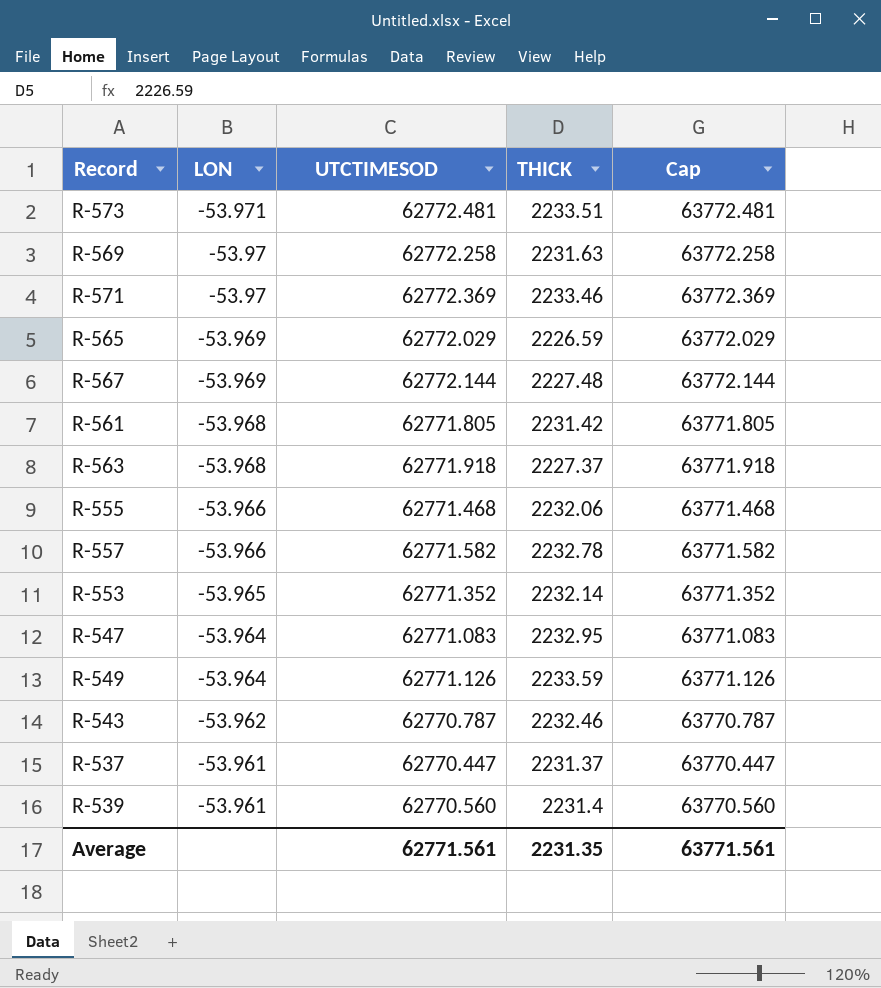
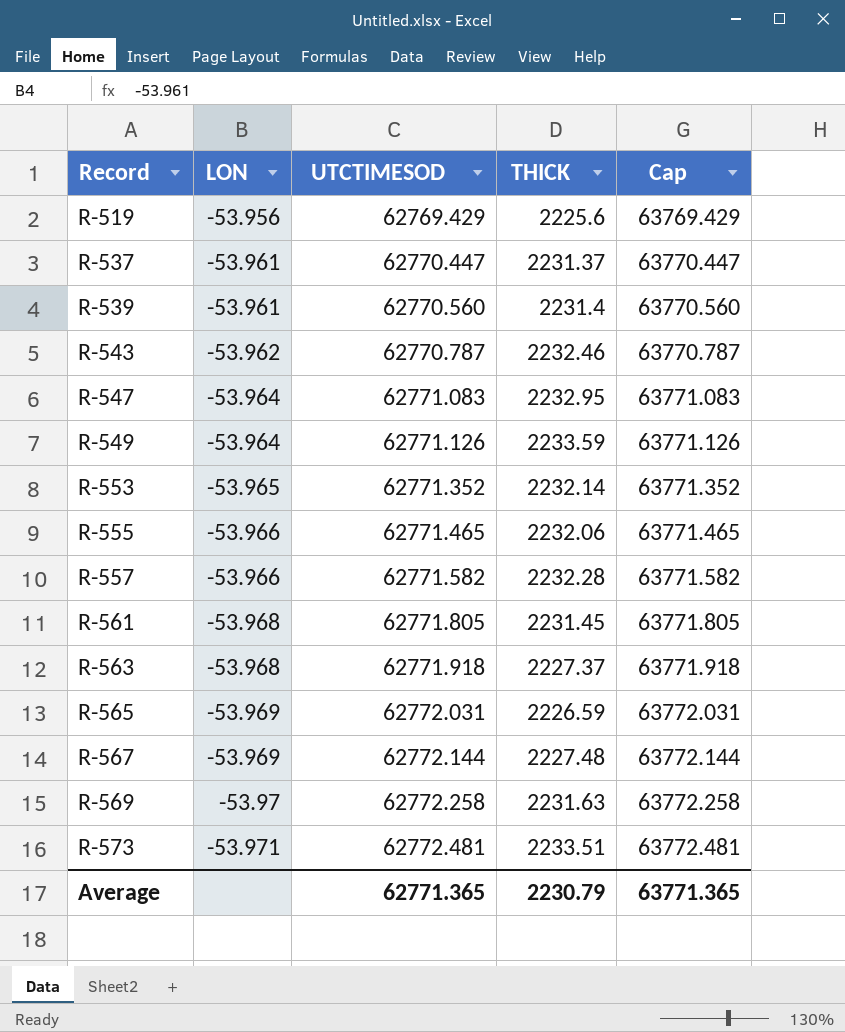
row order: LON ascending -> Record ascending
row R-571: -53.97 | 62772.369 | 2233.46 | 63772.369 -> none
row R-519: none -> -53.956 | 62769.429 | 2225.6 | 63769.429
R-555 | UTCTIMESOD: 62771.468 -> 62771.465
R-555 | Cap: 63771.468 -> 63771.465
R-557 | THICK: 2232.78 -> 2232.28
R-561 | THICK: 2231.42 -> 2231.45
R-565 | UTCTIMESOD: 62772.029 -> 62772.031
R-565 | Cap: 63772.029 -> 63772.031
Average | UTCTIMESOD: 62771.561 -> 62771.365
Average | THICK: 2231.35 -> 2230.79
Average | Cap: 63771.561 -> 63771.365

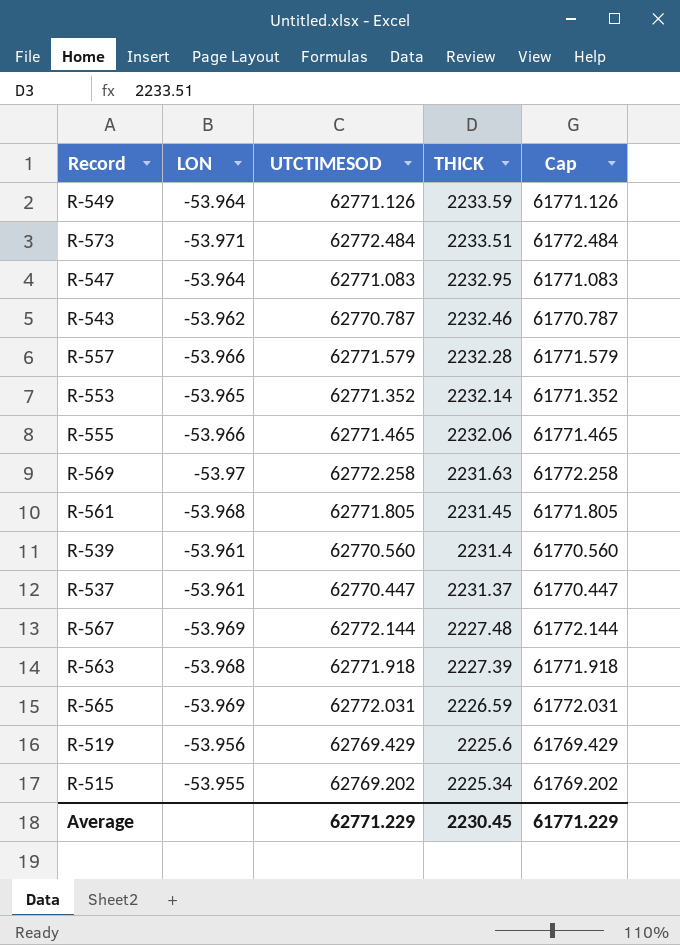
row order: Record ascending -> THICK descending
column Cap | formula: [UTCTIMESOD] + 1000 -> [UTCTIMESOD] - 1000
R-573 | UTCTIMESOD: 62772.481 -> 62772.484
R-557 | UTCTIMESOD: 62771.582 -> 62771.579
R-563 | THICK: 2227.37 -> 2227.39
row R-515: none -> -53.955 | 62769.202 | 2225.34 | 61769.202
Average | UTCTIMESOD: 62771.365 -> 62771.229
Average | THICK: 2230.79 -> 2230.45
Average | Cap: 63771.365 -> 61771.229

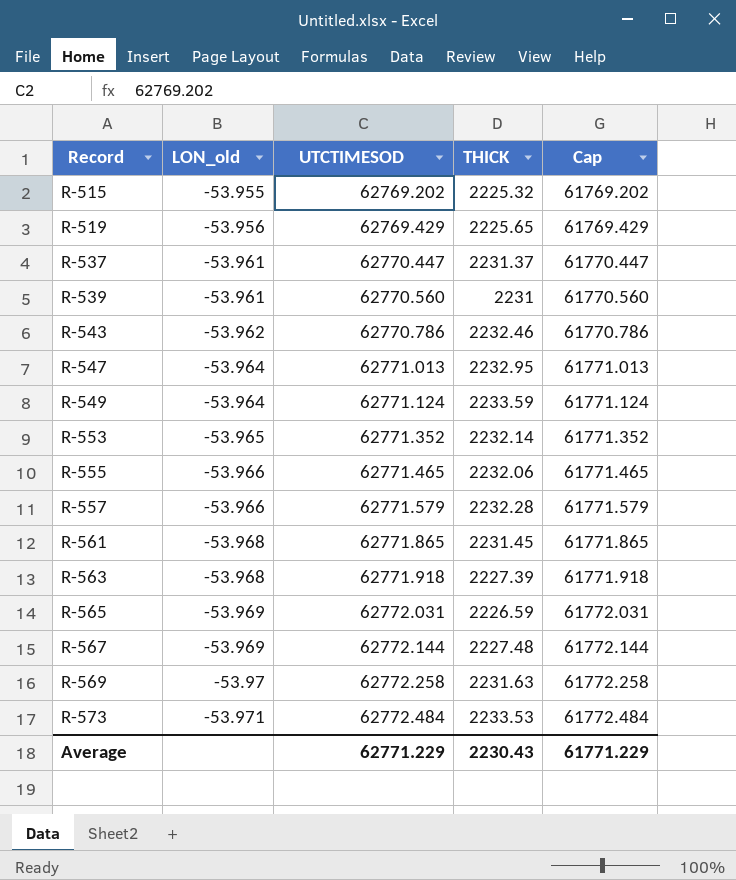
row order: THICK descending -> Record ascending
column name: LON -> LON_old
R-515 | THICK: 2225.34 -> 2225.32
R-519 | THICK: 2225.6 -> 2225.65
R-539 | THICK: 2231.4 -> 2231
R-543 | UTCTIMESOD: 62770.787 -> 62770.786
R-543 | Cap: 61770.787 -> 61770.786
R-547 | UTCTIMESOD: 62771.083 -> 62771.013
R-547 | Cap: 61771.083 -> 61771.013
R-549 | UTCTIMESOD: 62771.126 -> 62771.124
R-549 | Cap: 61771.126 -> 61771.124
R-561 | UTCTIMESOD: 62771.805 -> 62771.865
R-561 | Cap: 61771.805 -> 61771.865
R-573 | THICK: 2233.51 -> 2233.53
Average | THICK: 2230.45 -> 2230.43

